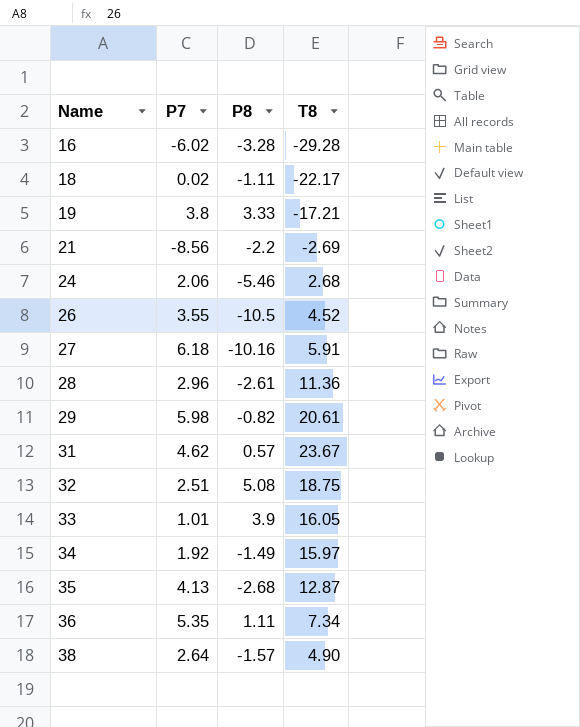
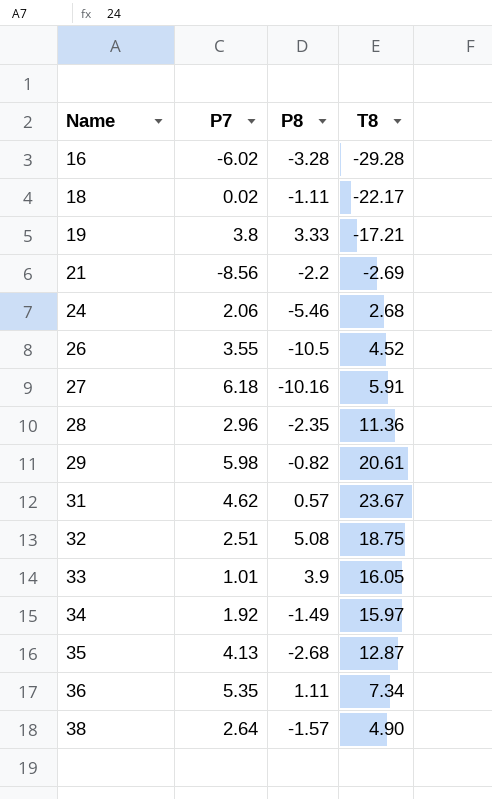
28 | P8: -2.61 -> -2.35

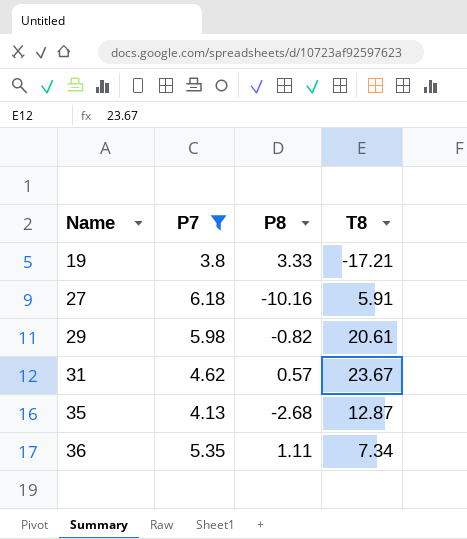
filter: none -> P7 >= 3.8

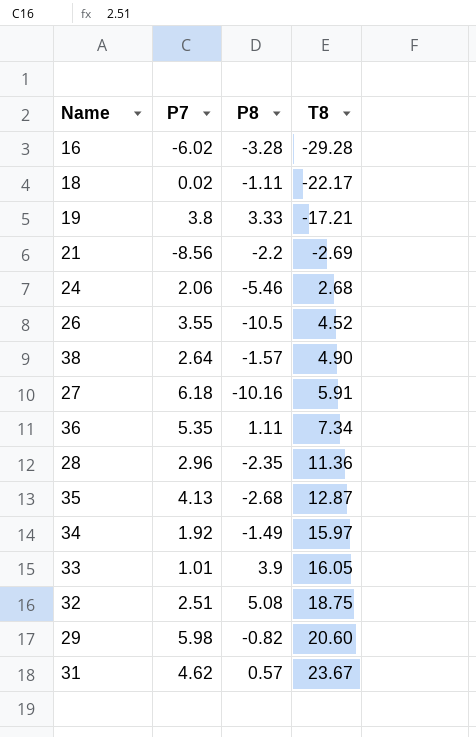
filter: P7 >= 3.8 -> none
row order: Name ascending -> T8 ascending
29 | T8: 20.61 -> 20.60

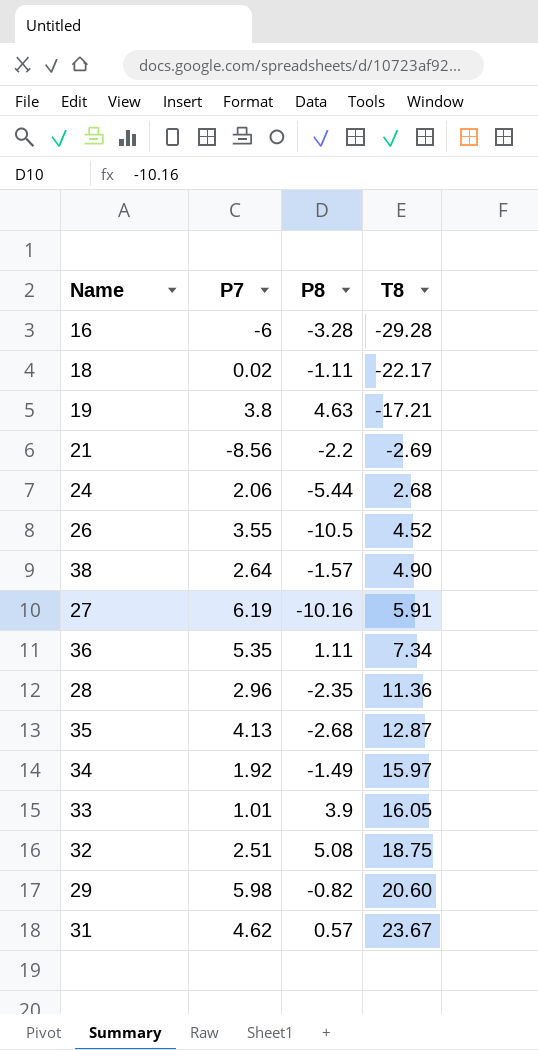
16 | P7: -6.02 -> -6
19 | P8: 3.33 -> 4.63
24 | P8: -5.46 -> -5.44
27 | P7: 6.18 -> 6.19

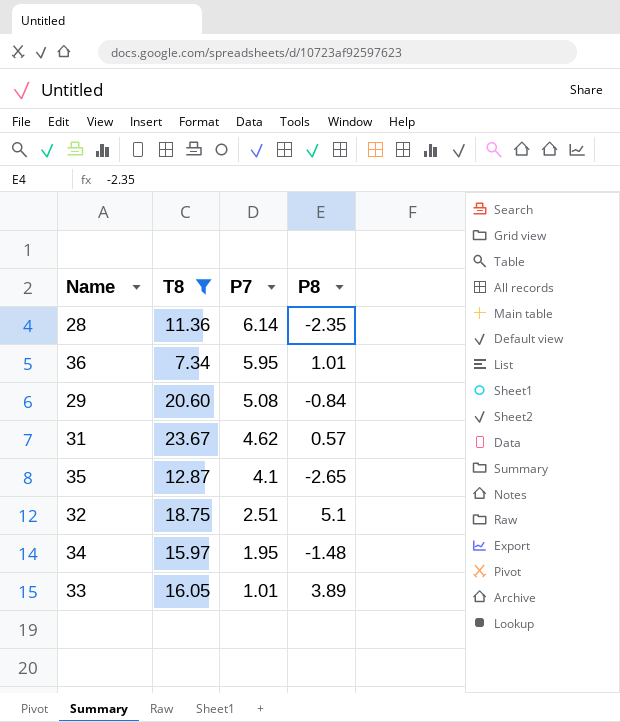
filter: none -> T8 >= 7.34
row order: T8 ascending -> P7 descending
column T8 | position: 4 -> 2
28 | P7: 2.96 -> 6.14
36 | P7: 5.35 -> 5.95
36 | P8: 1.11 -> 1.01
29 | P7: 5.98 -> 5.08
29 | P8: -0.82 -> -0.84
35 | P7: 4.13 -> 4.1
35 | P8: -2.68 -> -2.65
32 | P8: 5.08 -> 5.1
34 | P7: 1.92 -> 1.95
34 | P8: -1.49 -> -1.48
33 | P8: 3.9 -> 3.89

